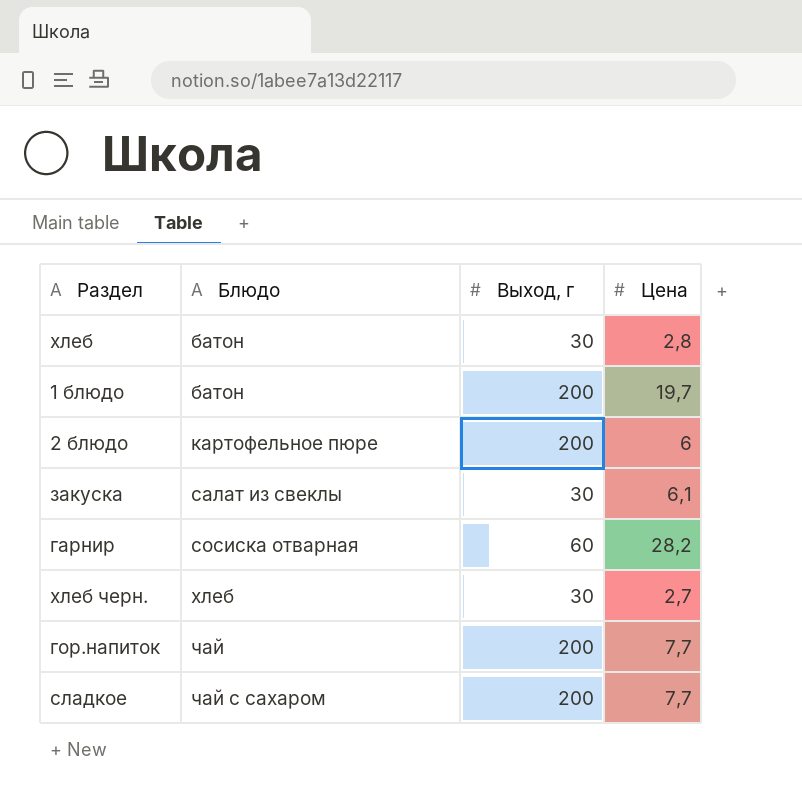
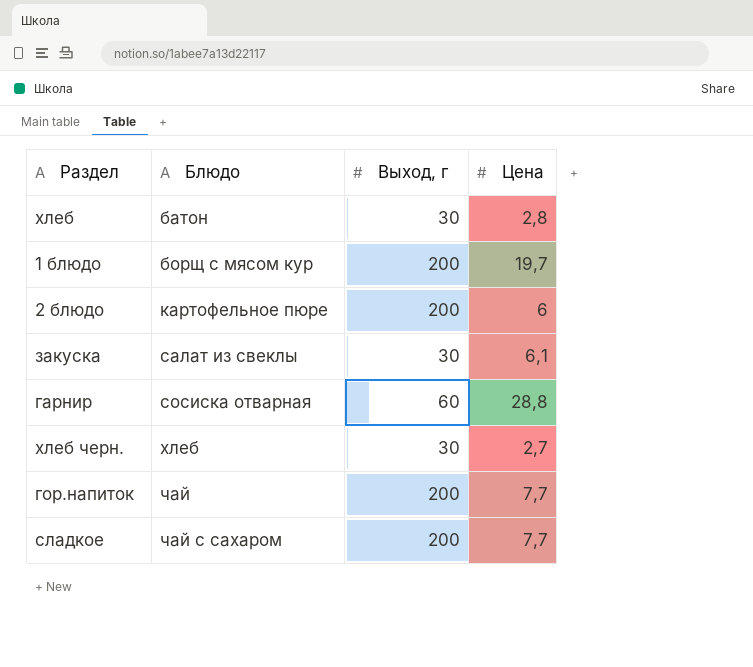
1 блюдо | Блюдо: батон -> борщ с мясом кур
гарнир | Цена: 28,2 -> 28,8

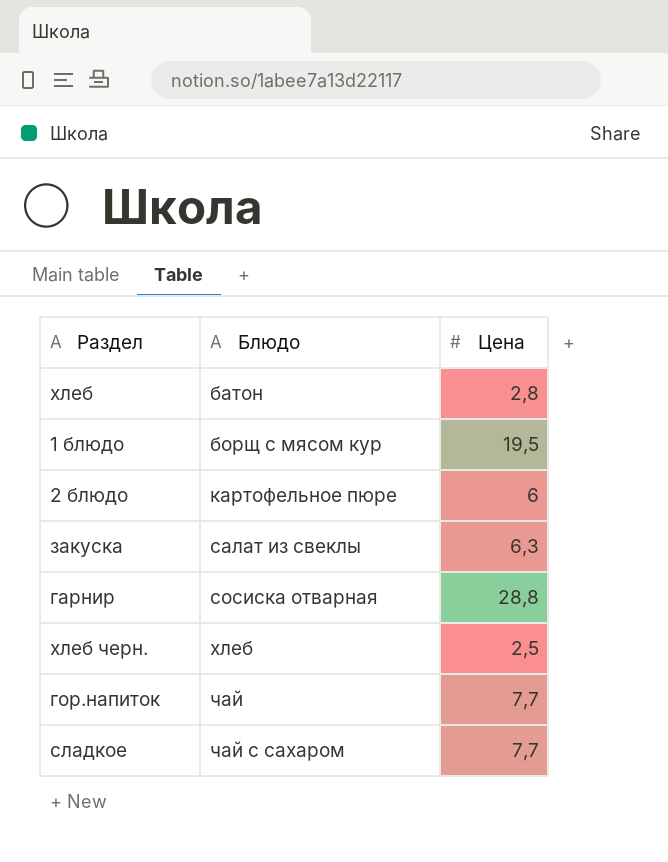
column Выход, г | position: 3 -> none
1 блюдо | Цена: 19,7 -> 19,5
закуска | Цена: 6,1 -> 6,3
хлеб черн. | Цена: 2,7 -> 2,5

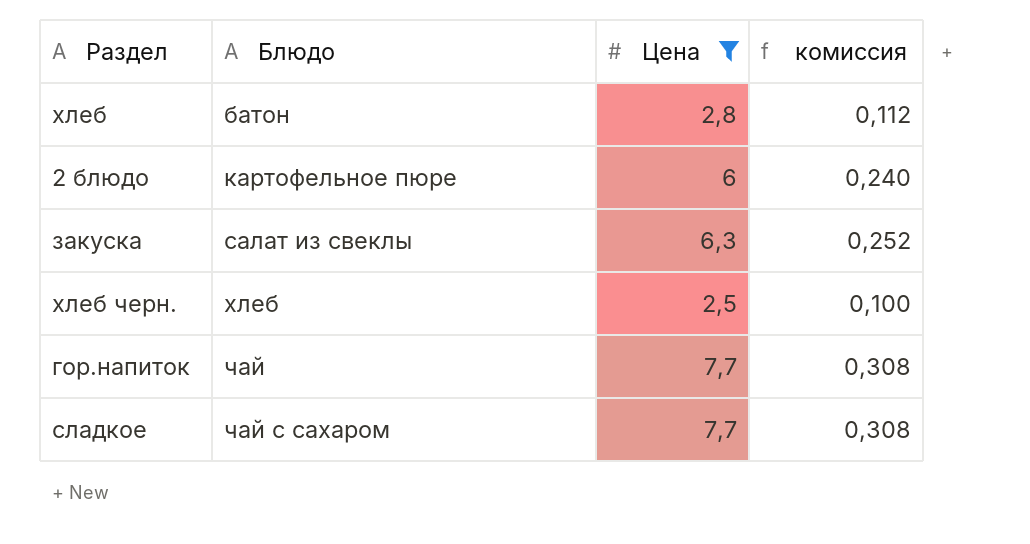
filter: none -> Цена <= 7,7
column комиссия | formula: none -> [Цена] * 0,04

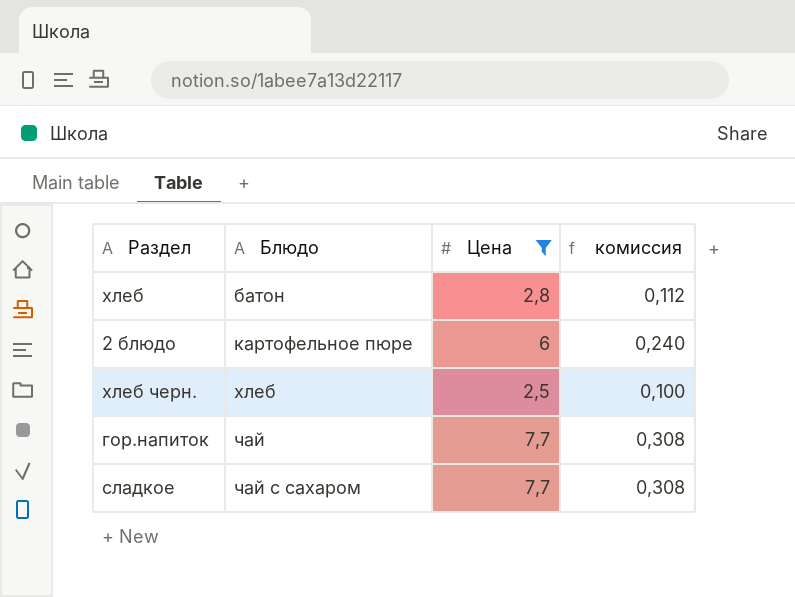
row закуска: салат из свеклы | 6,3 | 0,252 -> none

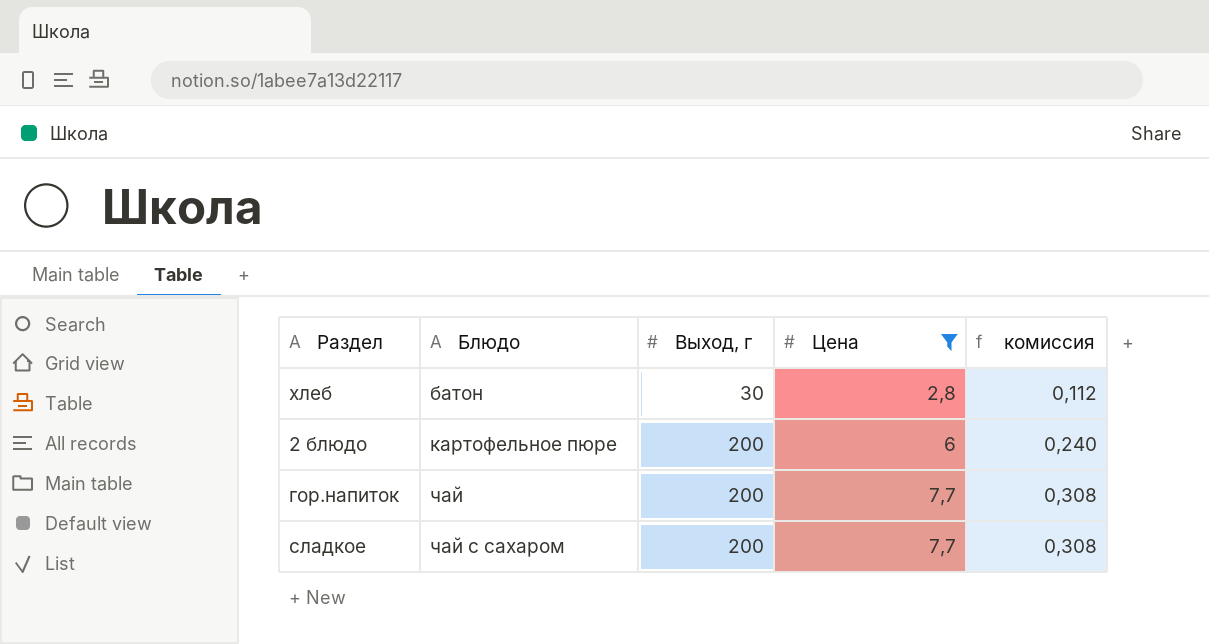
column Выход, г | position: none -> 3
row хлеб черн.: хлеб | 2,5 | 0,100 -> none

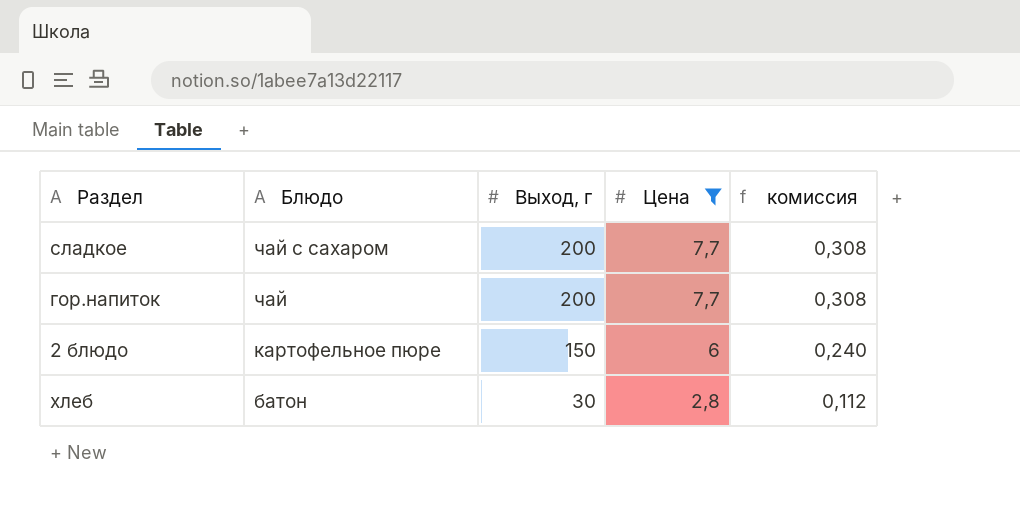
row order: Блюдо ascending -> Блюдо descending
2 блюдо | Выход, г: 200 -> 150

